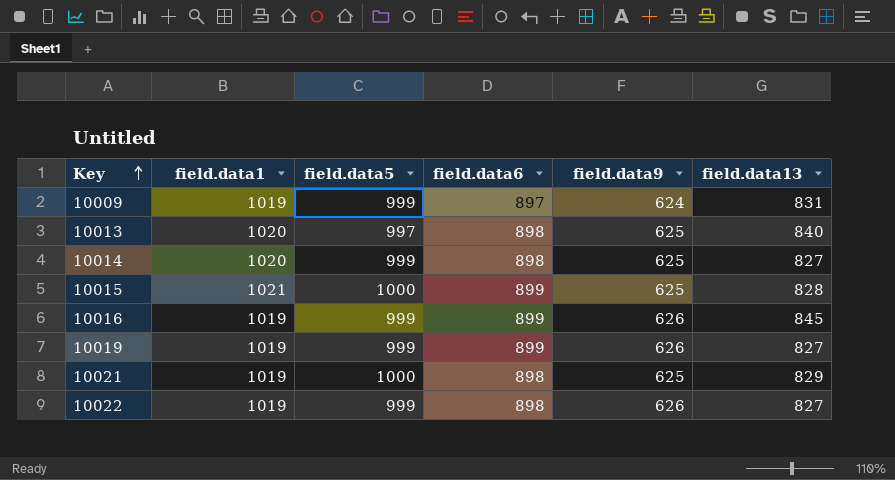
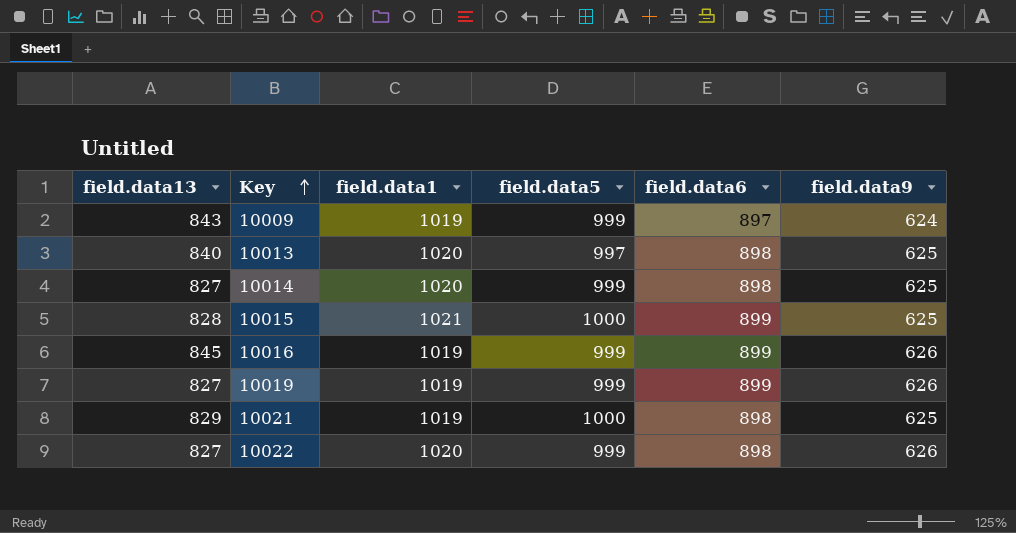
column field.data13 | position: 6 -> 1
10009 | field.data13: 831 -> 843
10022 | field.data1: 1019 -> 1020

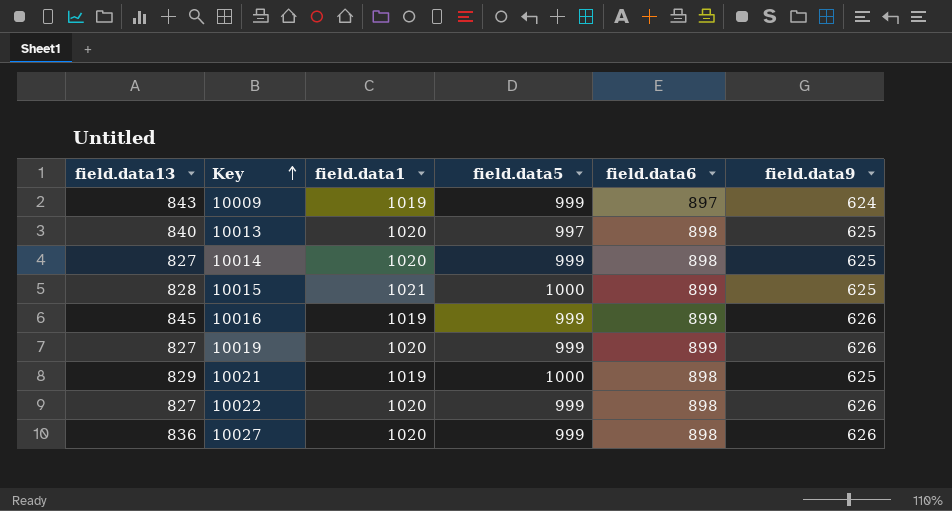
10019 | field.data1: 1019 -> 1020
row 10027: none -> 836 | 1020 | 999 | 898 | 626

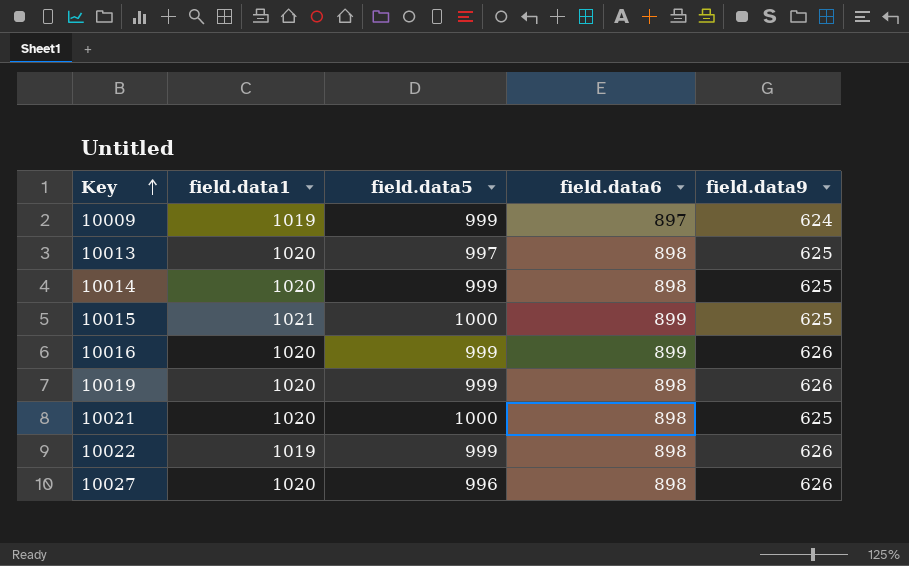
column field.data13 | position: 1 -> none
10016 | field.data1: 1019 -> 1020
10019 | field.data6: 899 -> 898
10021 | field.data1: 1019 -> 1020
10022 | field.data1: 1020 -> 1019
10027 | field.data5: 999 -> 996

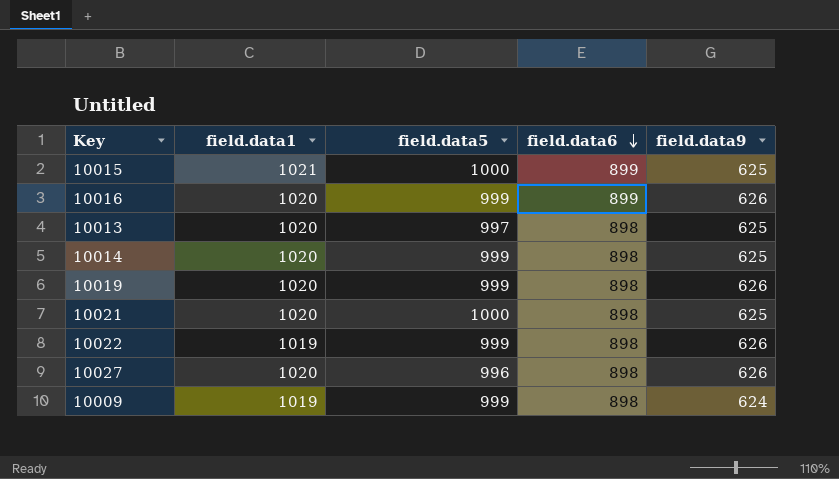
row order: Key ascending -> field.data6 descending
10009 | field.data6: 897 -> 898

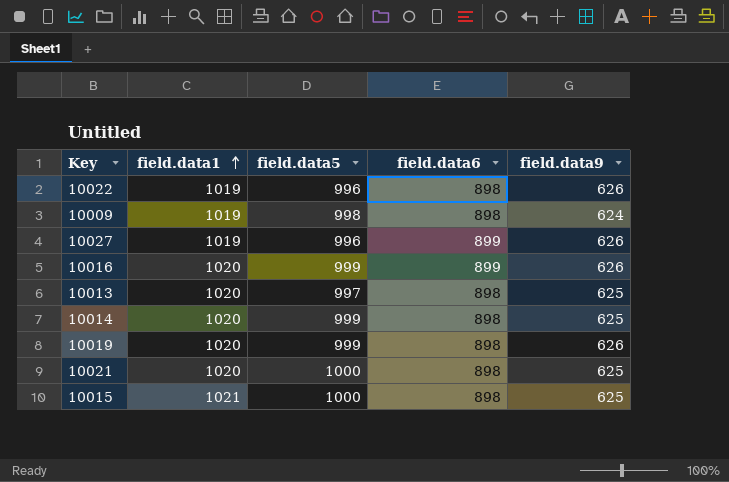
row order: field.data6 descending -> field.data1 ascending
10022 | field.data5: 999 -> 996
10009 | field.data5: 999 -> 998
10027 | field.data1: 1020 -> 1019
10027 | field.data6: 898 -> 899
10015 | field.data6: 899 -> 898

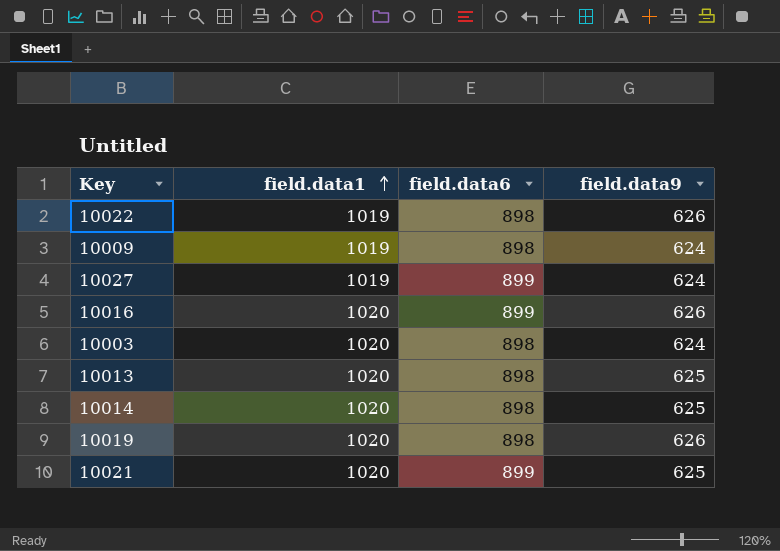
column field.data5 | position: 3 -> none
row 10015: 1021 | 1000 | 898 | 625 -> none
10027 | field.data9: 626 -> 624
row 10003: none -> 1020 | 898 | 624
10021 | field.data6: 898 -> 899

